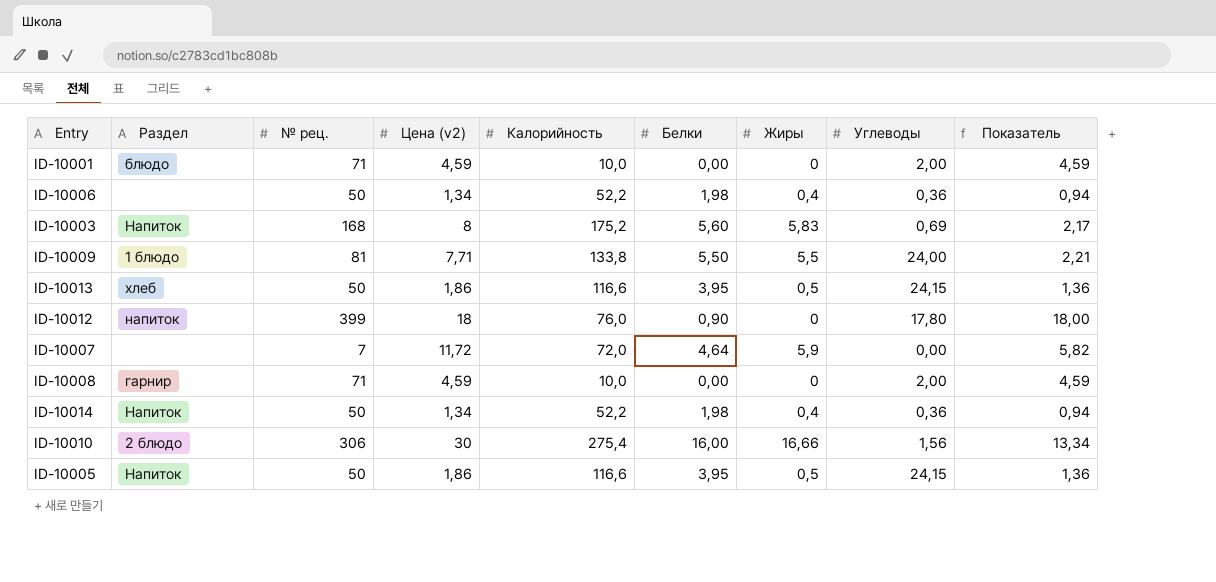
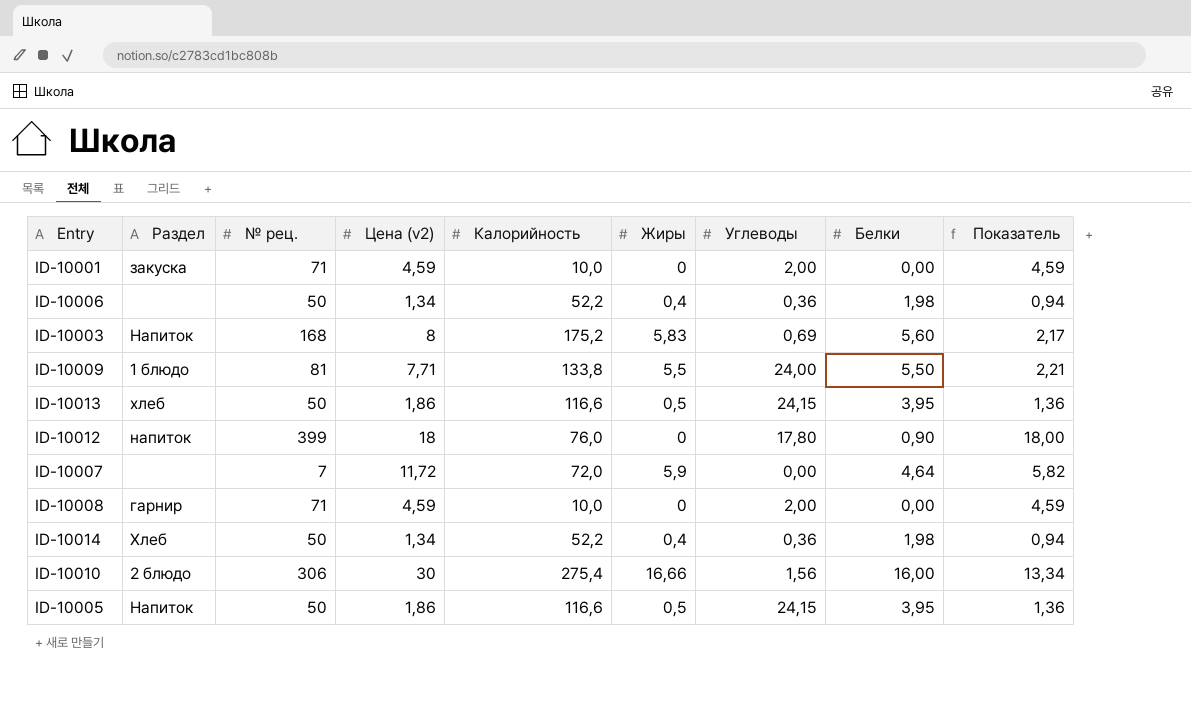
column Белки | position: 6 -> 8
ID-10001 | Раздел: блюдо -> закуска
ID-10014 | Раздел: Напиток -> Хлеб

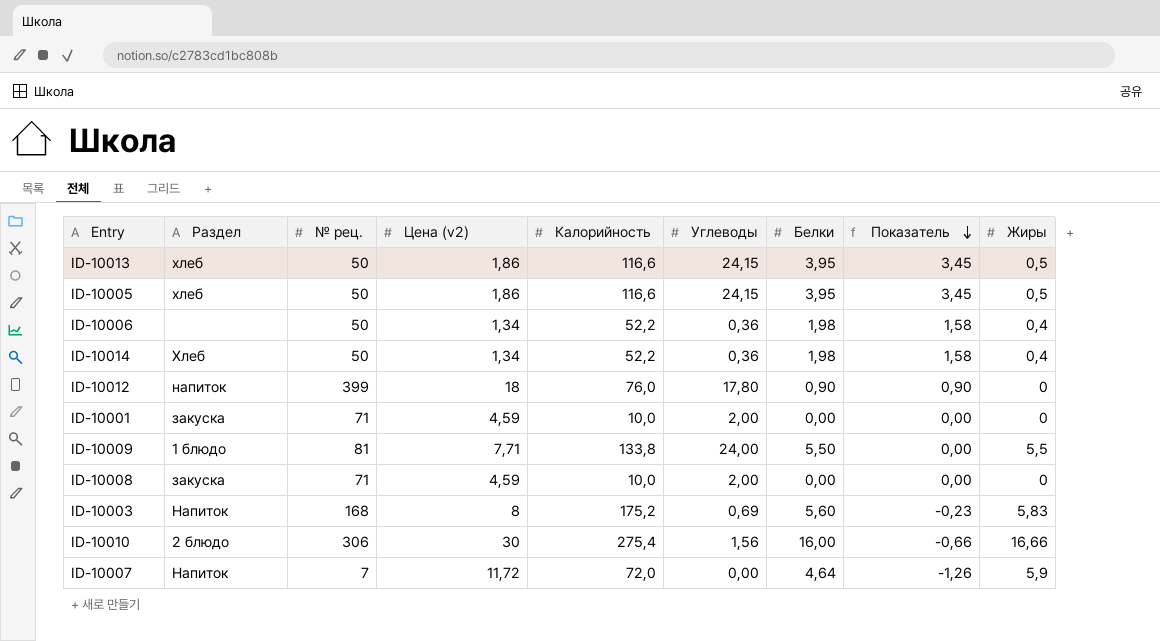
row order: none -> Показатель descending
column Показатель | formula: [Цена (v2)] - [Жиры] -> [Белки] - [Жиры]
column Жиры | position: 6 -> 9
ID-10005 | Раздел: Напиток -> хлеб
ID-10008 | Раздел: гарнир -> закуска
ID-10007 | Раздел: none -> Напиток

